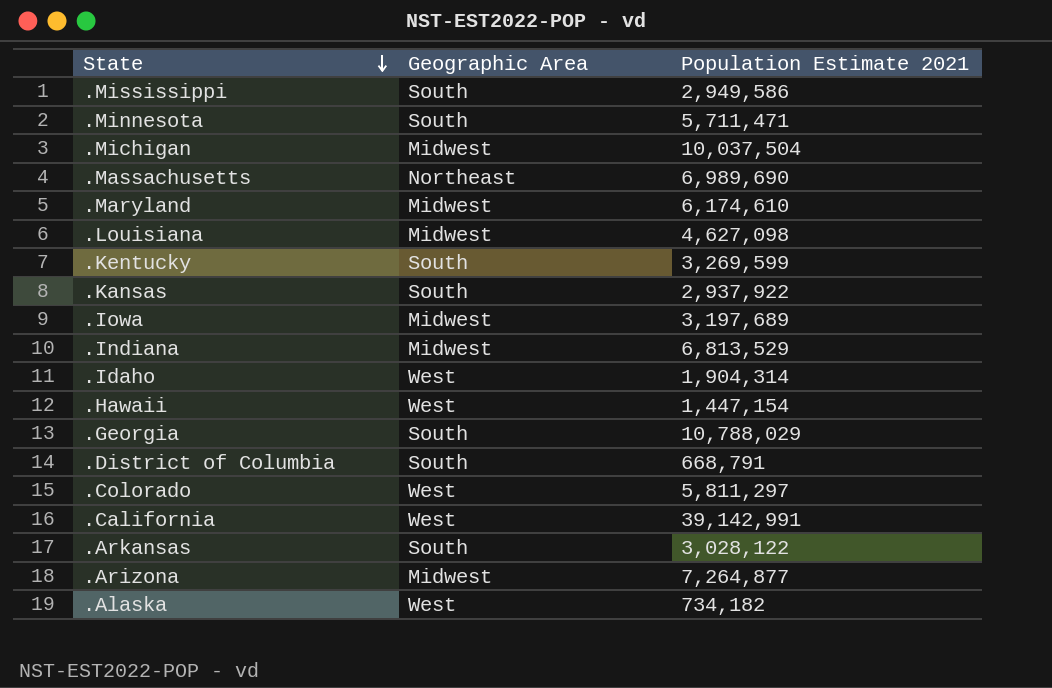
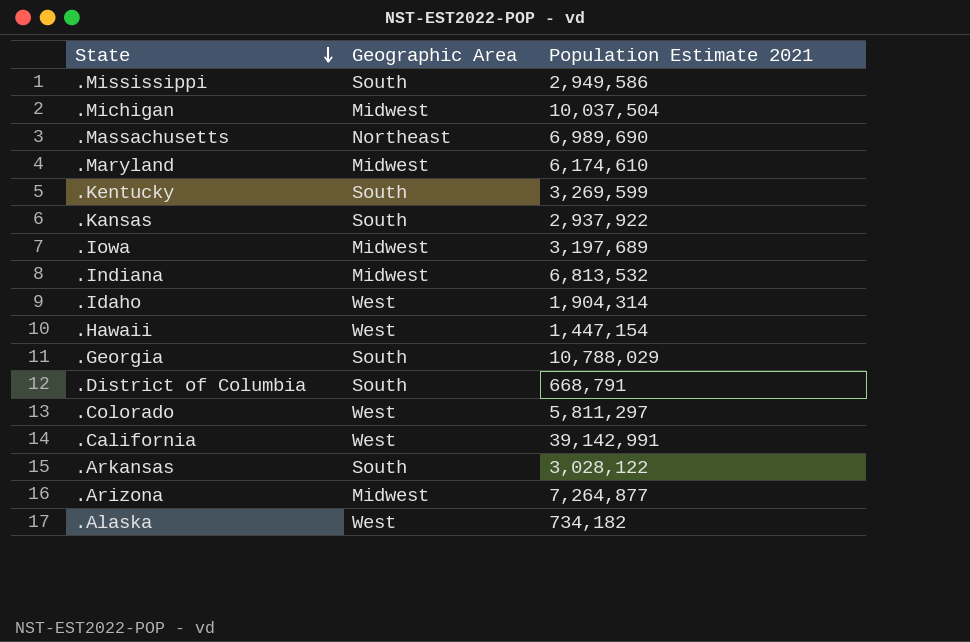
row .Minnesota: South | 5,711,471 -> none
row .Louisiana: Midwest | 4,627,098 -> none
.Indiana | Population Estimate 2021: 6,813,529 -> 6,813,532

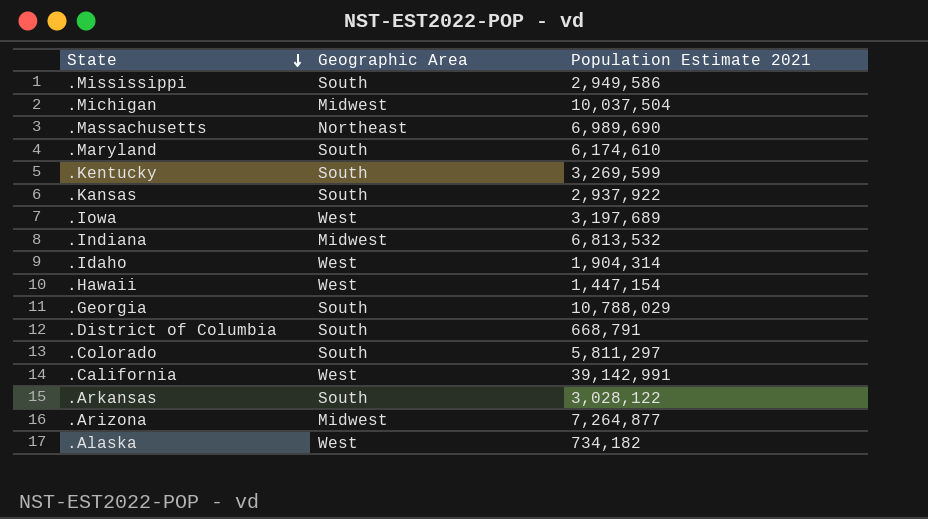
.Maryland | Geographic Area: Midwest -> South
.Iowa | Geographic Area: Midwest -> West
.Colorado | Geographic Area: West -> South

